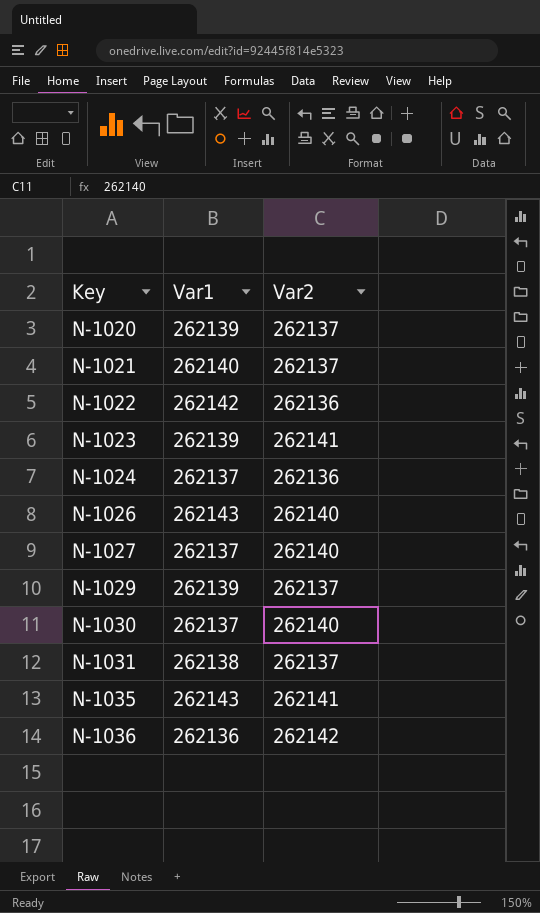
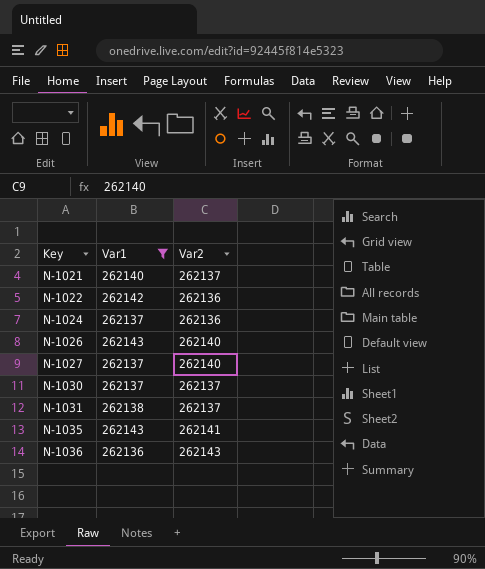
filter: none -> Var1 != 262139
N-1030 | Var2: 262140 -> 262137
N-1036 | Var2: 262142 -> 262143

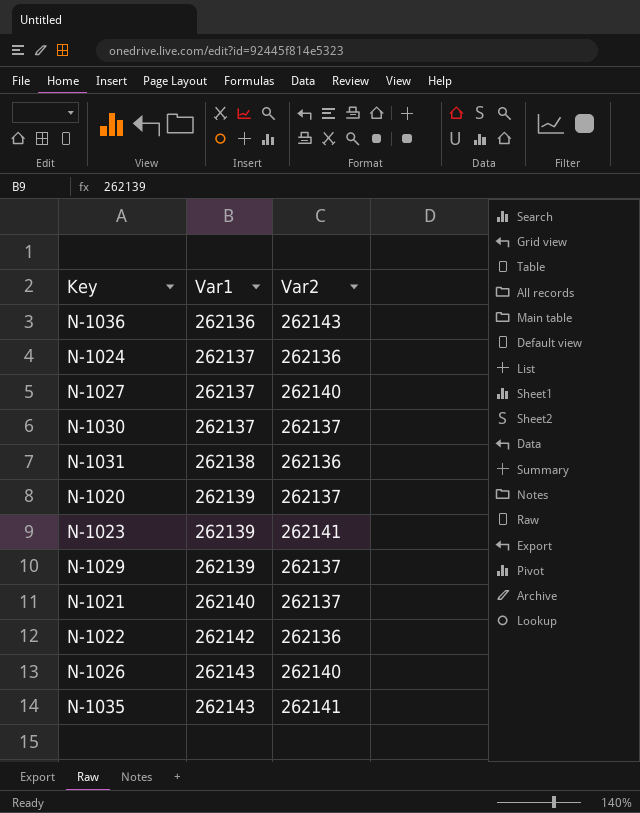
filter: Var1 != 262139 -> none
row order: Key ascending -> Var1 ascending
N-1031 | Var2: 262137 -> 262136

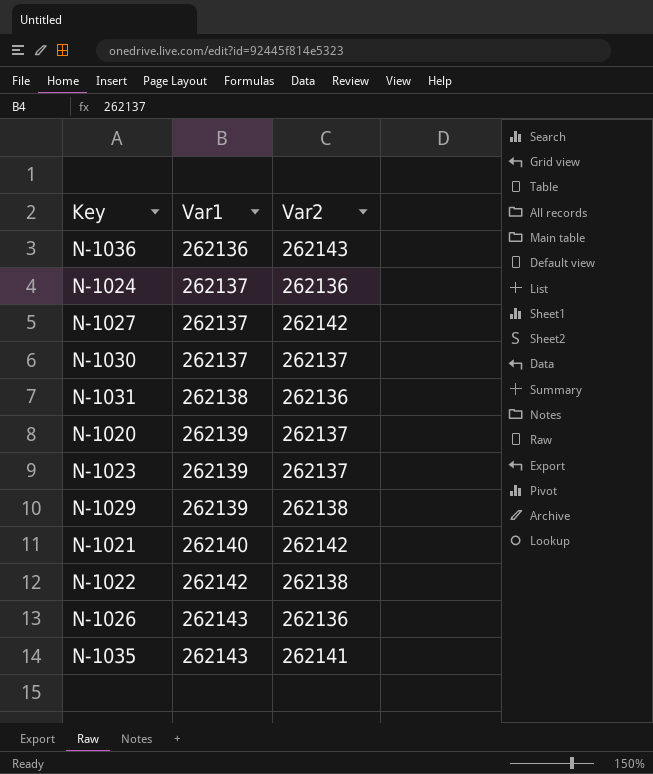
N-1027 | Var2: 262140 -> 262142
N-1023 | Var2: 262141 -> 262137
N-1029 | Var2: 262137 -> 262138
N-1021 | Var2: 262137 -> 262142
N-1022 | Var2: 262136 -> 262138
N-1026 | Var2: 262140 -> 262136

